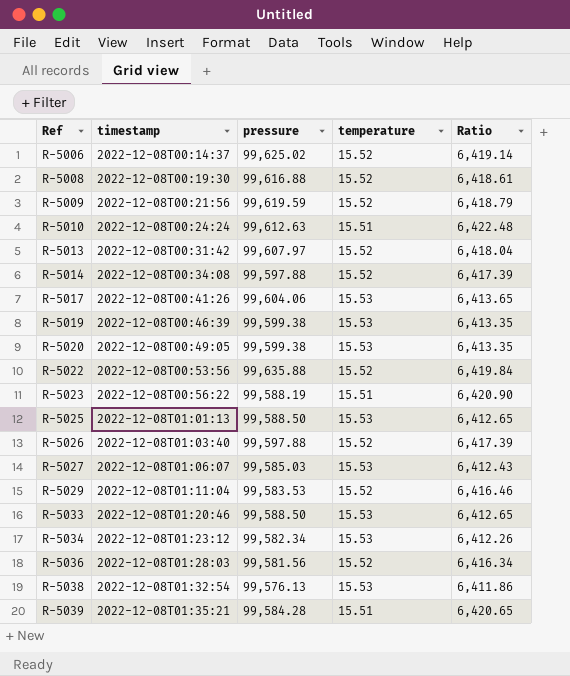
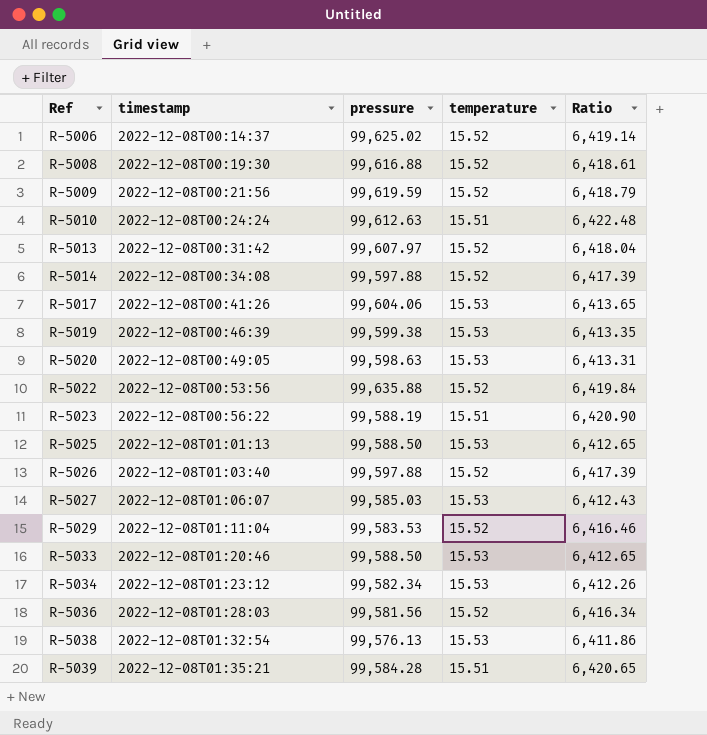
R-5020 | pressure: 99,599.38 -> 99,598.63
R-5020 | Ratio: 6,413.35 -> 6,413.31

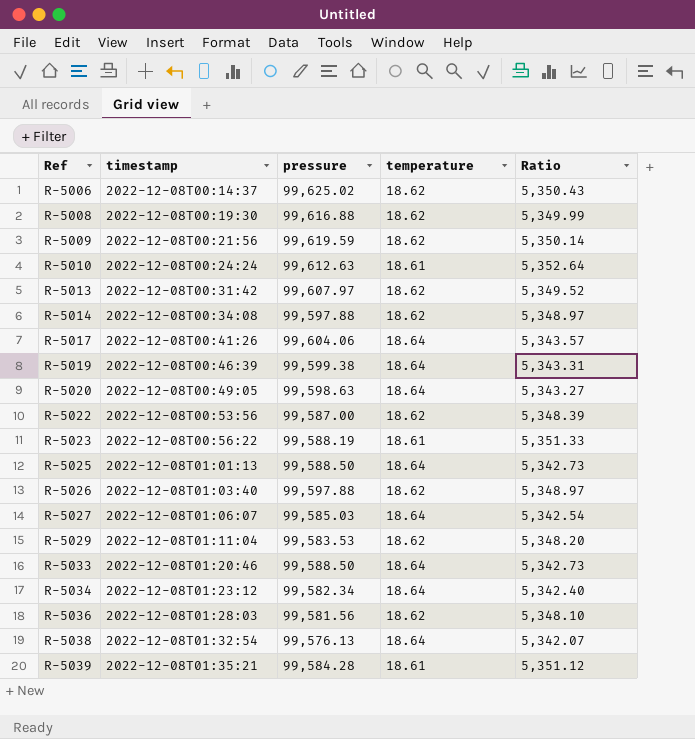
R-5006 | temperature: 15.52 -> 18.62
R-5006 | Ratio: 6,419.14 -> 5,350.43
R-5008 | temperature: 15.52 -> 18.62
R-5008 | Ratio: 6,418.61 -> 5,349.99
R-5009 | temperature: 15.52 -> 18.62
R-5009 | Ratio: 6,418.79 -> 5,350.14
R-5010 | temperature: 15.51 -> 18.61
R-5010 | Ratio: 6,422.48 -> 5,352.64
R-5013 | temperature: 15.52 -> 18.62
R-5013 | Ratio: 6,418.04 -> 5,349.52
R-5014 | temperature: 15.52 -> 18.62
R-5014 | Ratio: 6,417.39 -> 5,348.97
R-5017 | temperature: 15.53 -> 18.64
R-5017 | Ratio: 6,413.65 -> 5,343.57
R-5019 | temperature: 15.53 -> 18.64
R-5019 | Ratio: 6,413.35 -> 5,343.31
R-5020 | temperature: 15.53 -> 18.64
R-5020 | Ratio: 6,413.31 -> 5,343.27
R-5022 | pressure: 99,635.88 -> 99,587.00
R-5022 | temperature: 15.52 -> 18.62
R-5022 | Ratio: 6,419.84 -> 5,348.39
R-5023 | temperature: 15.51 -> 18.61
R-5023 | Ratio: 6,420.90 -> 5,351.33
R-5025 | temperature: 15.53 -> 18.64
R-5025 | Ratio: 6,412.65 -> 5,342.73
R-5026 | temperature: 15.52 -> 18.62
R-5026 | Ratio: 6,417.39 -> 5,348.97
R-5027 | temperature: 15.53 -> 18.64
R-5027 | Ratio: 6,412.43 -> 5,342.54
R-5029 | temperature: 15.52 -> 18.62
R-5029 | Ratio: 6,416.46 -> 5,348.20
R-5033 | temperature: 15.53 -> 18.64
R-5033 | Ratio: 6,412.65 -> 5,342.73
R-5034 | temperature: 15.53 -> 18.64
R-5034 | Ratio: 6,412.26 -> 5,342.40
R-5036 | temperature: 15.52 -> 18.62
R-5036 | Ratio: 6,416.34 -> 5,348.10
R-5038 | temperature: 15.53 -> 18.64
R-5038 | Ratio: 6,411.86 -> 5,342.07
R-5039 | temperature: 15.51 -> 18.61
R-5039 | Ratio: 6,420.65 -> 5,351.12

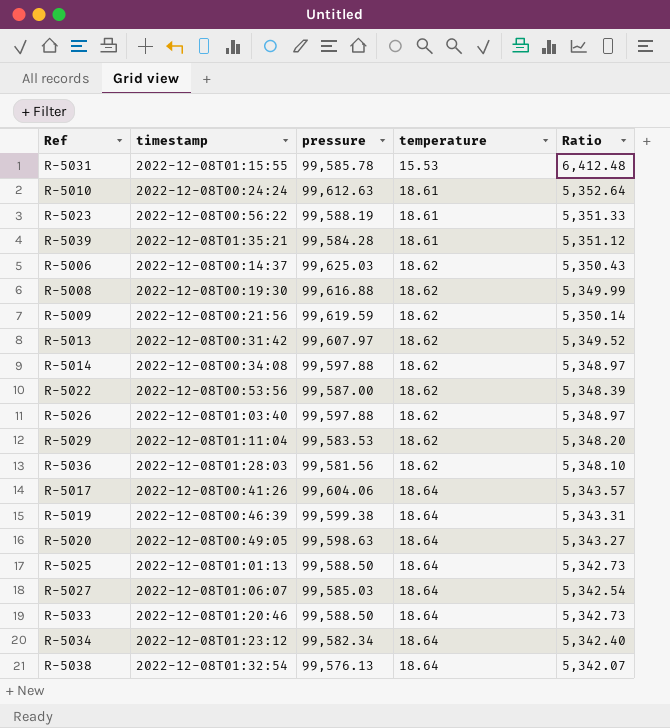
row order: Ref ascending -> temperature ascending
row R-5031: none -> 2022-12-08T01:15:55 | 99,585.78 | 15.53 | 6,412.48
R-5006 | pressure: 99,625.02 -> 99,625.03

